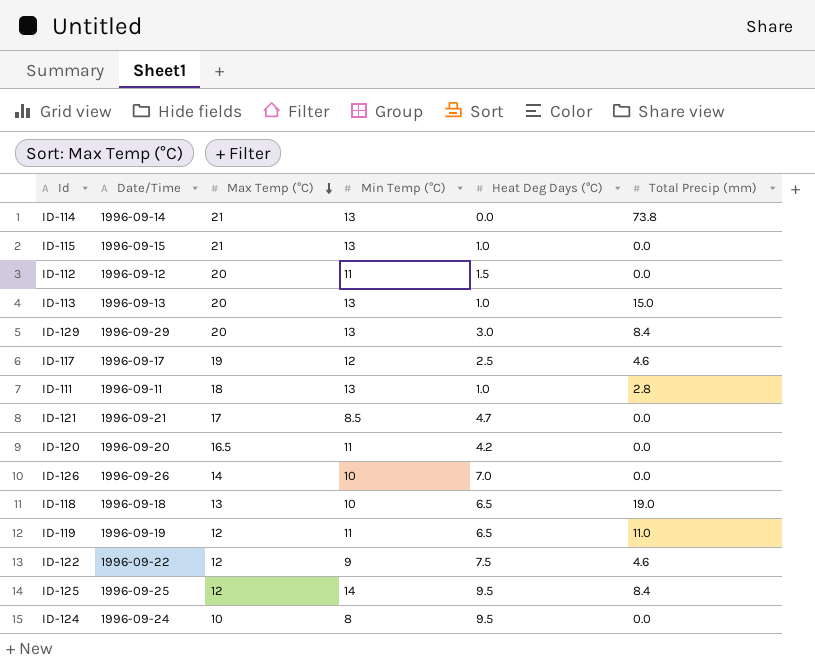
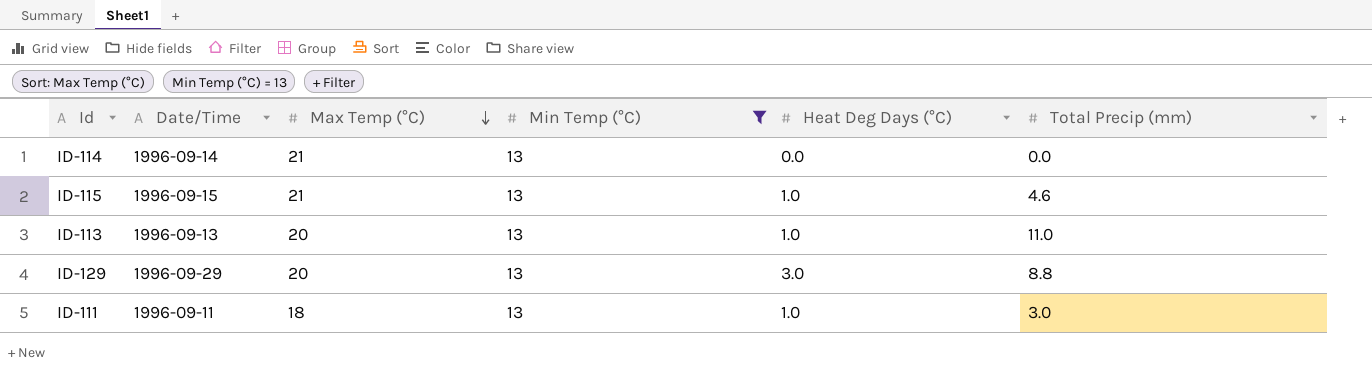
filter: none -> Min Temp (°C) = 13
ID-114 | Total Precip (mm): 73.8 -> 0.0
ID-115 | Total Precip (mm): 0.0 -> 4.6
ID-113 | Total Precip (mm): 15.0 -> 11.0
ID-129 | Total Precip (mm): 8.4 -> 8.8
ID-111 | Total Precip (mm): 2.8 -> 3.0

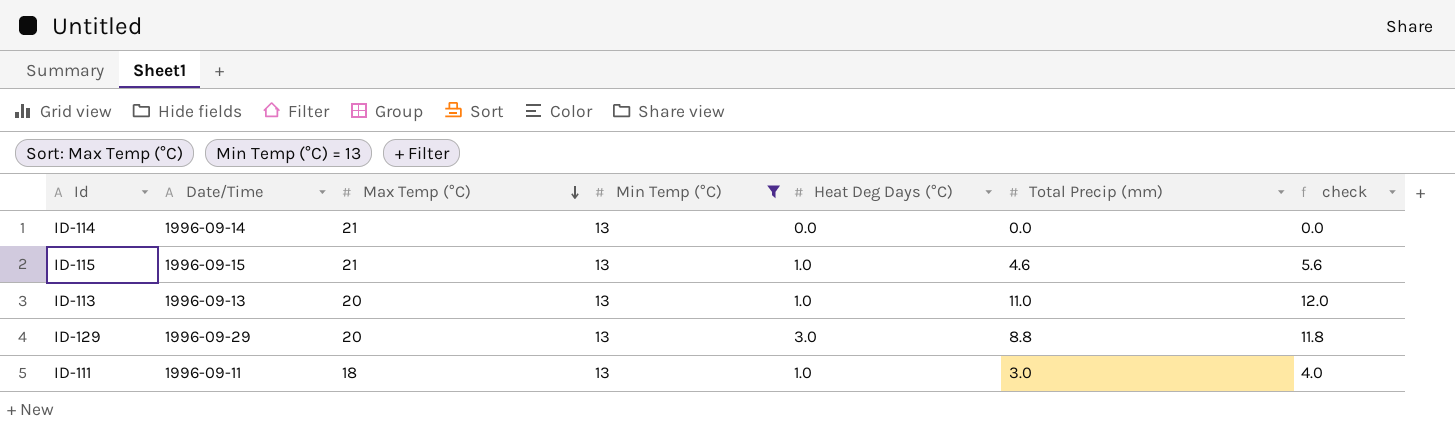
column check | formula: none -> [Heat Deg Days (°C)] + [Total Precip (mm)]

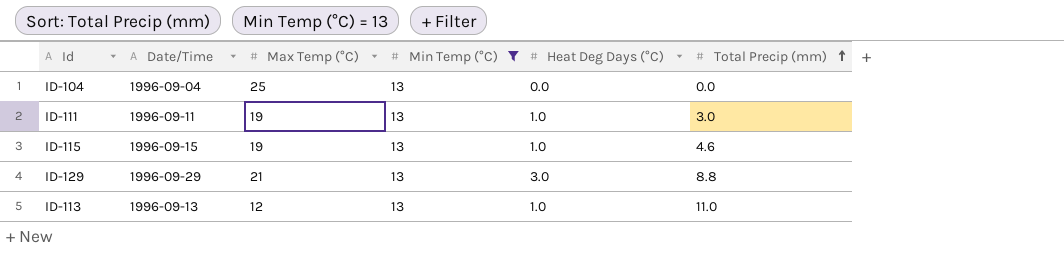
row order: Max Temp (°C) descending -> Total Precip (mm) ascending
column check | formula: [Heat Deg Days (°C)] + [Total Precip (mm)] -> none
row ID-114: 1996-09-14 | 21 | 13 | 0.0 | 0.0 | 0.0 -> none
row ID-104: none -> 1996-09-04 | 25 | 13 | 0.0 | 0.0
ID-111 | Max Temp (°C): 18 -> 19
ID-115 | Max Temp (°C): 21 -> 19
ID-129 | Max Temp (°C): 20 -> 21
ID-113 | Max Temp (°C): 20 -> 12

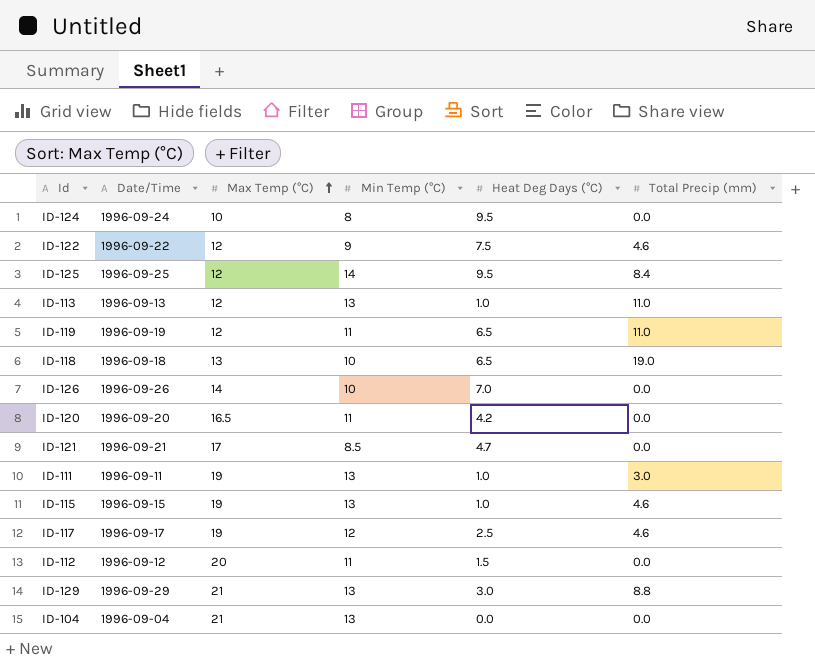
filter: Min Temp (°C) = 13 -> none
row order: Total Precip (mm) ascending -> Max Temp (°C) ascending
ID-104 | Max Temp (°C): 25 -> 21

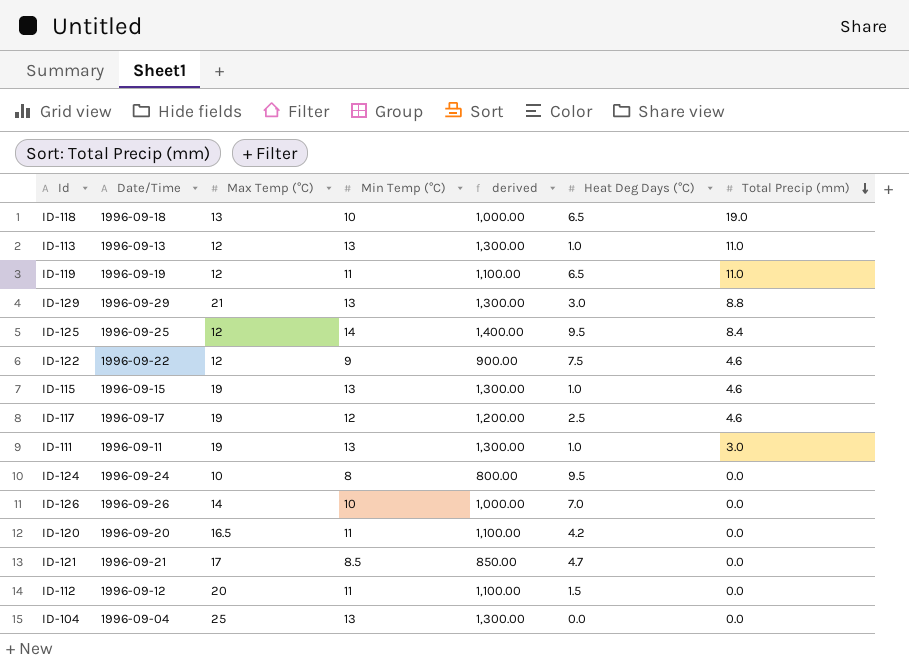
row order: Max Temp (°C) ascending -> Total Precip (mm) descending
column derived | formula: none -> [Min Temp (°C)] * 100
ID-104 | Max Temp (°C): 21 -> 25

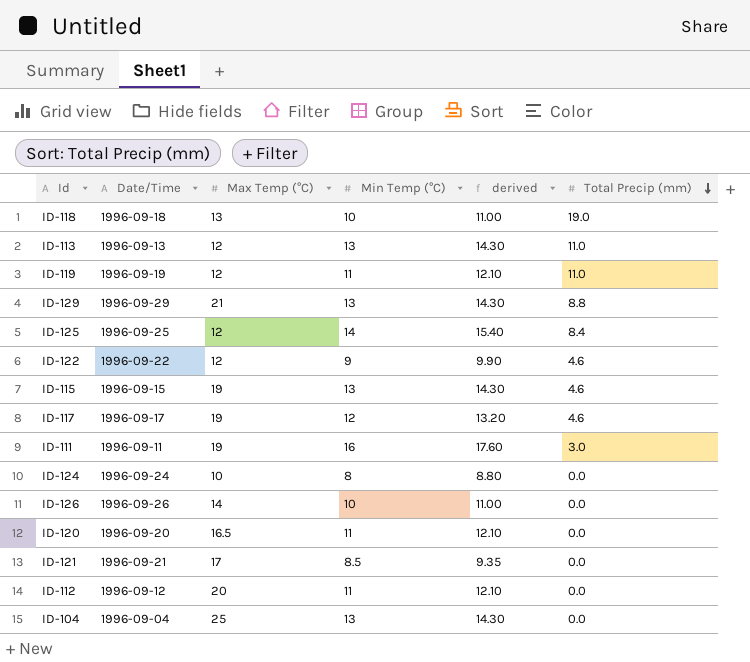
column Heat Deg Days (°C) | position: 6 -> none
column derived | formula: [Min Temp (°C)] * 100 -> [Min Temp (°C)] * 1.1
ID-111 | Min Temp (°C): 13 -> 16

